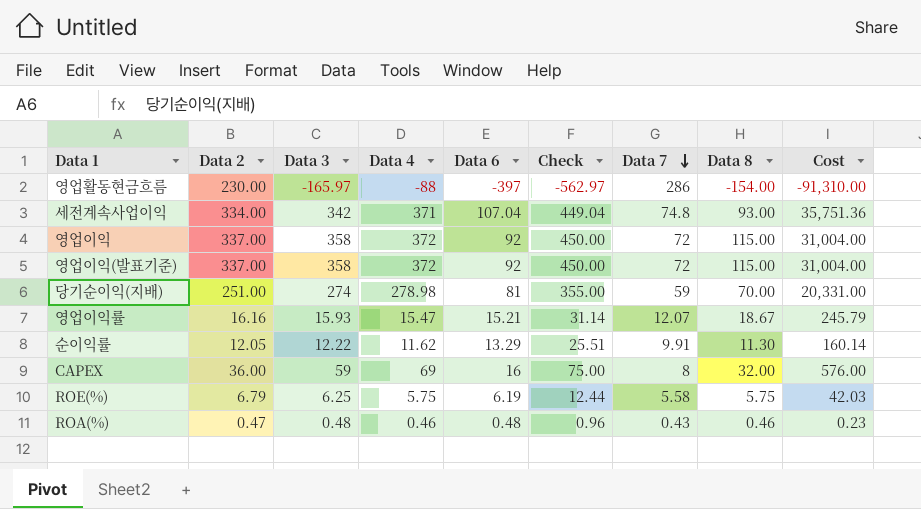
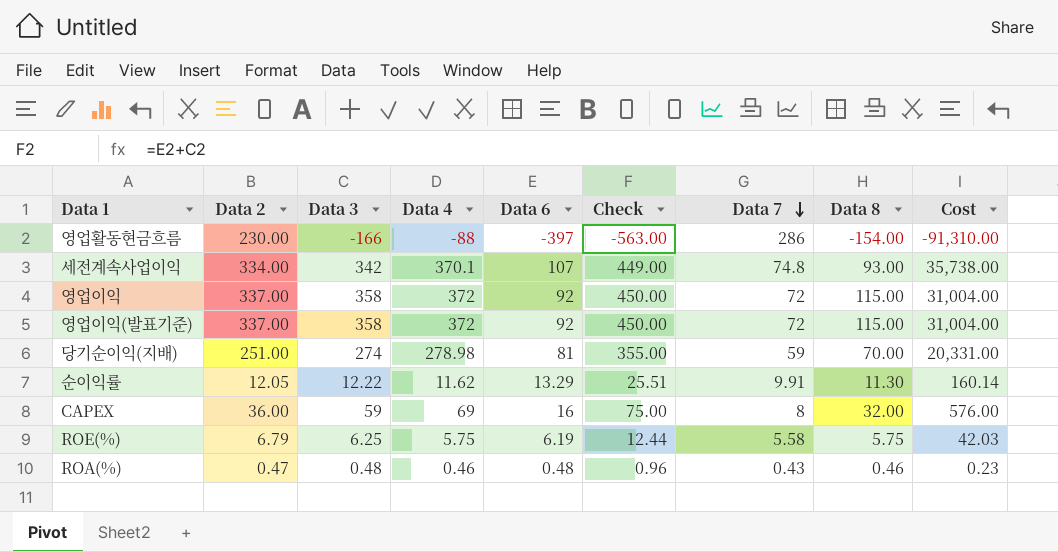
row 영업이익률: 16.16 | 15.93 | 15.47 | 15.21 | 31.14 | 12.07 | 18.67 | 245.79 -> none
영업활동현금흐름 | Data 3: -165.97 -> -166
영업활동현금흐름 | Check: -562.97 -> -563.00
세전계속사업이익 | Data 4: 371 -> 370.1
세전계속사업이익 | Data 6: 107.04 -> 107
세전계속사업이익 | Check: 449.04 -> 449.00
세전계속사업이익 | Cost: 35,751.36 -> 35,738.00

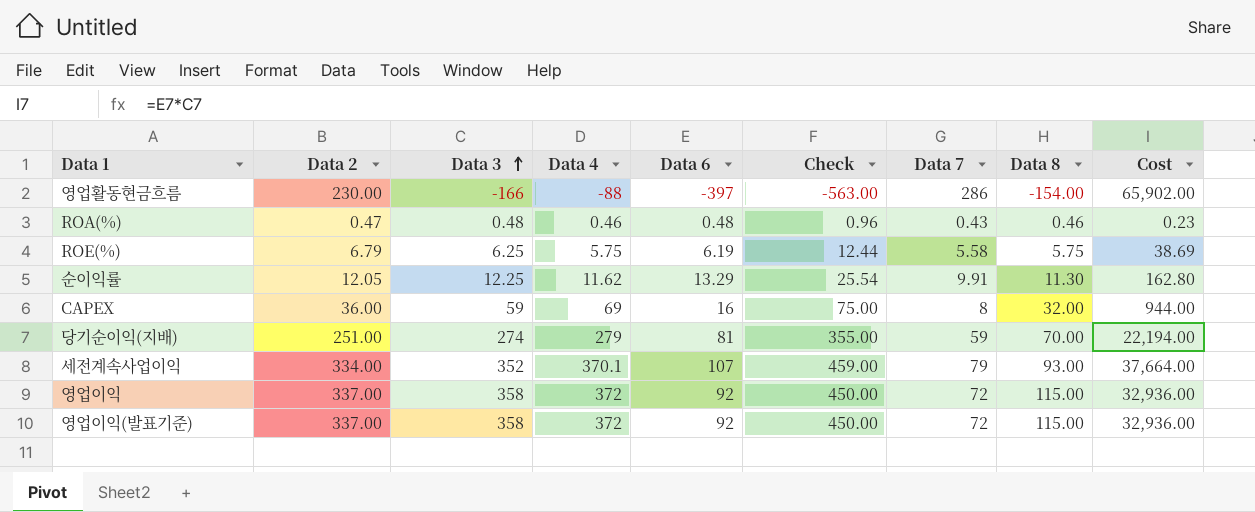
row order: Data 7 descending -> Data 3 ascending
column Cost | formula: [Data 2] * [Data 6] -> [Data 3] * [Data 6]
순이익률 | Data 3: 12.22 -> 12.25
순이익률 | Check: 25.51 -> 25.54
당기순이익(지배) | Data 4: 278.98 -> 279
세전계속사업이익 | Data 3: 342 -> 352
세전계속사업이익 | Check: 449.00 -> 459.00
세전계속사업이익 | Data 7: 74.8 -> 79

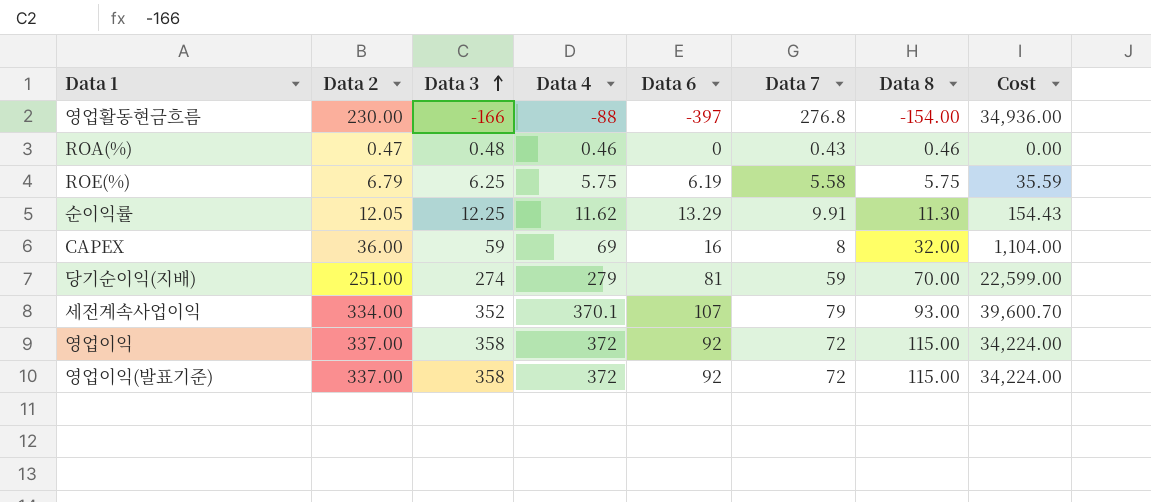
column Check | formula: [Data 3] + [Data 6] -> none
column Cost | formula: [Data 3] * [Data 6] -> [Data 4] * [Data 6]
영업활동현금흐름 | Data 7: 286 -> 276.8
ROA(%) | Data 6: 0.48 -> 0

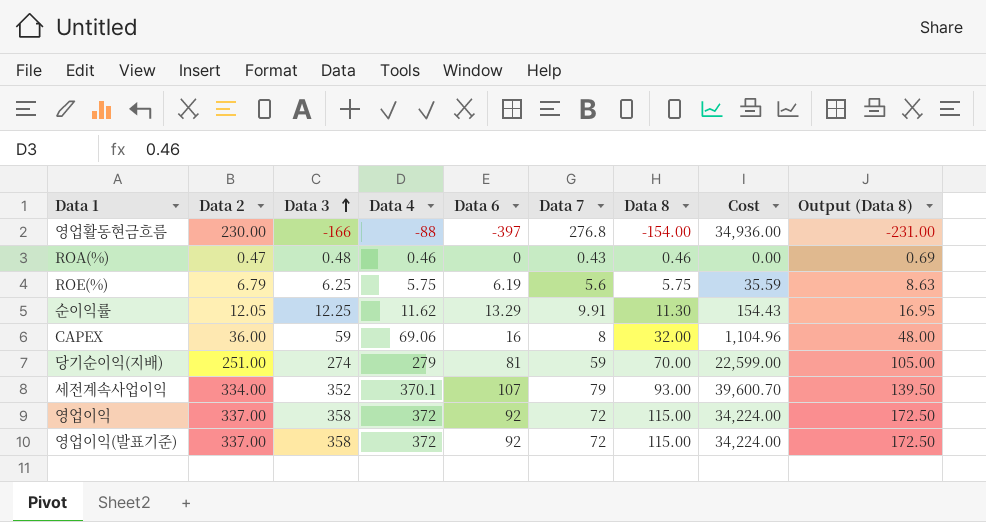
column Output (Data 8) | formula: none -> [Data 8] * 1.5
ROE(%) | Data 7: 5.58 -> 5.6
CAPEX | Data 4: 69 -> 69.06
CAPEX | Cost: 1,104.00 -> 1,104.96

